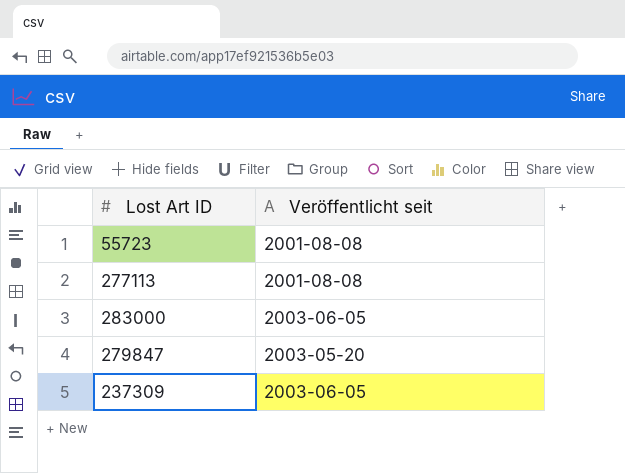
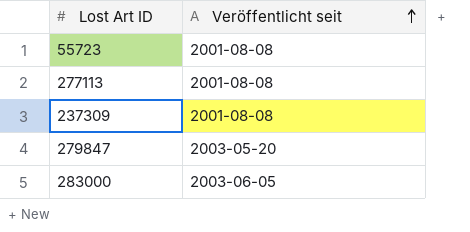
row order: none -> Veröffentlicht seit ascending
237309 | Veröffentlicht seit: 2003-06-05 -> 2001-08-08

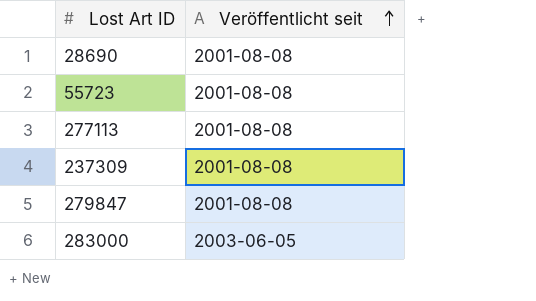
row 28690: none -> 2001-08-08
279847 | Veröffentlicht seit: 2003-05-20 -> 2001-08-08

